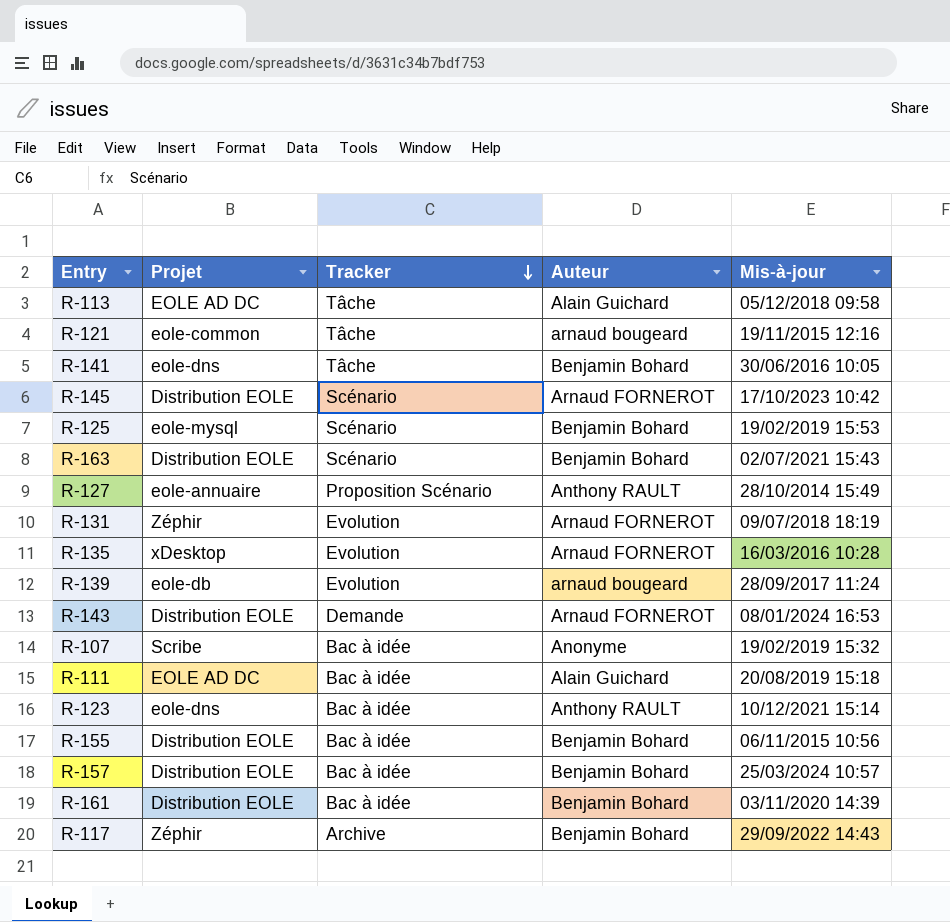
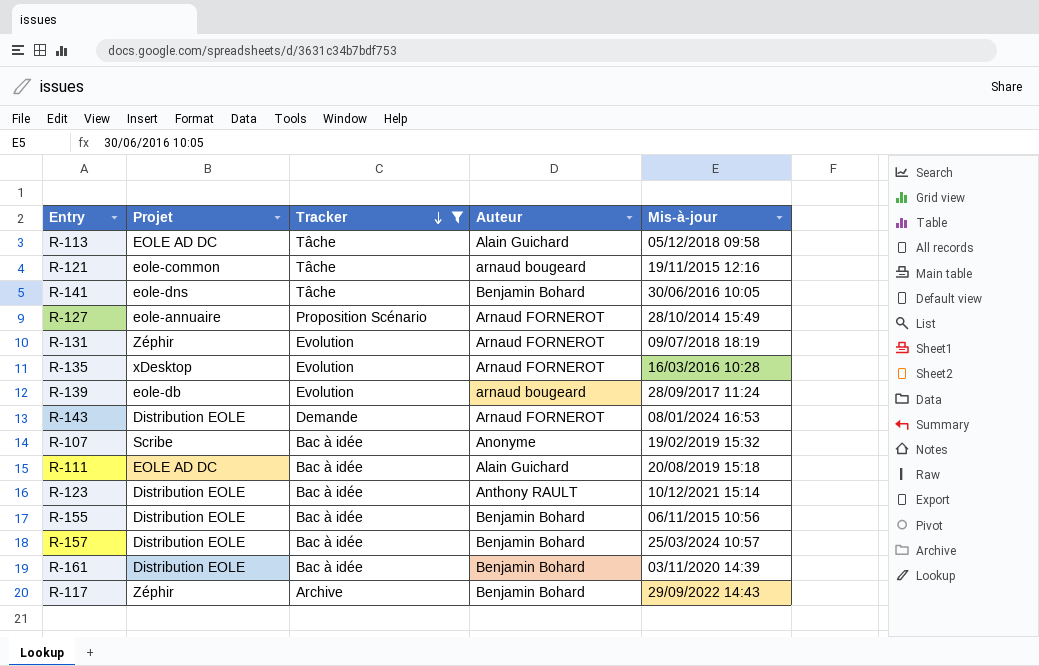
filter: none -> Tracker != Scénario
R-127 | Auteur: Anthony RAULT -> Arnaud FORNEROT
R-123 | Projet: eole-dns -> Distribution EOLE

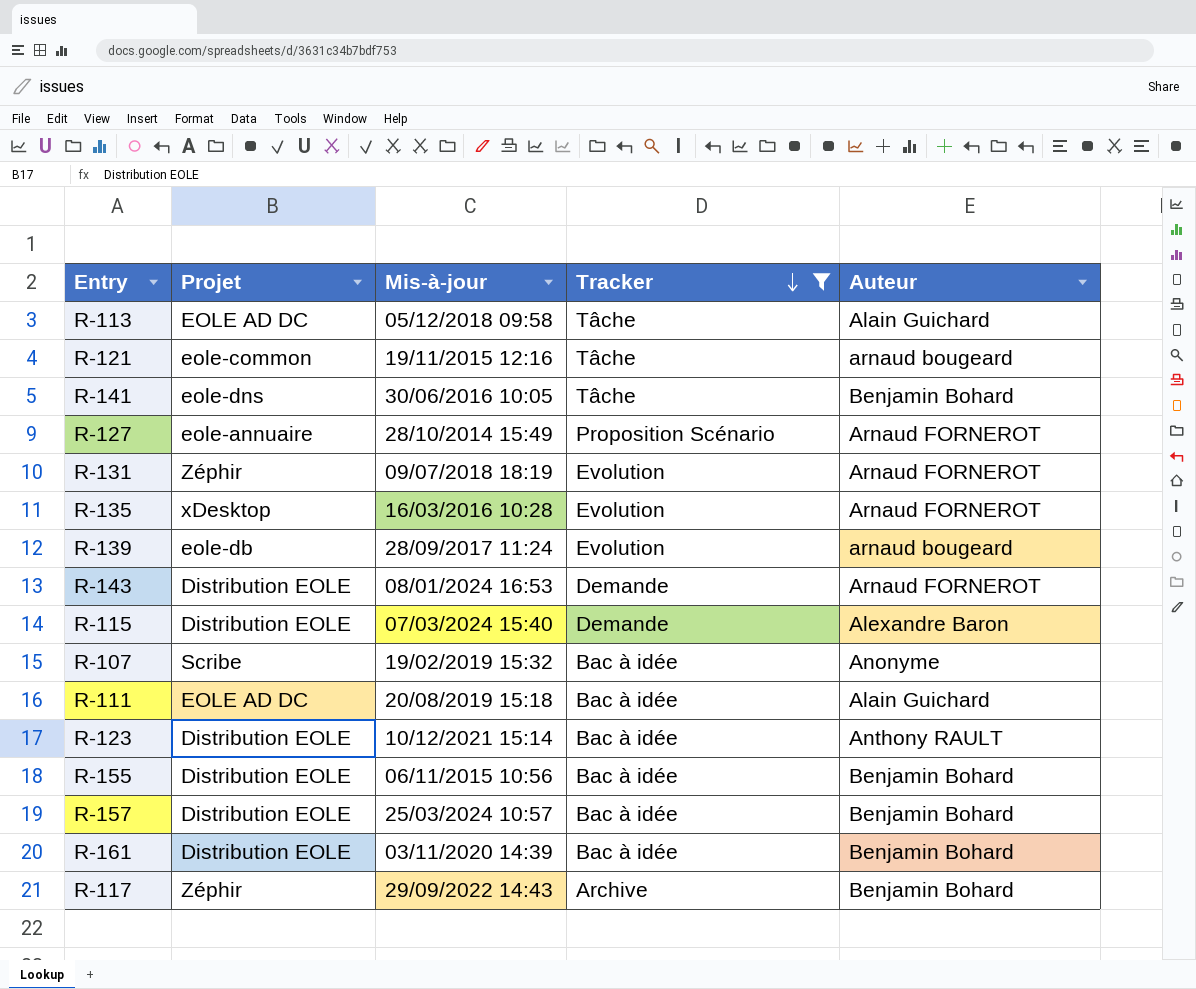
column Mis-à-jour | position: 5 -> 3
row R-115: none -> Distribution EOLE | 07/03/2024 15:40 | Demande | Alexandre Baron

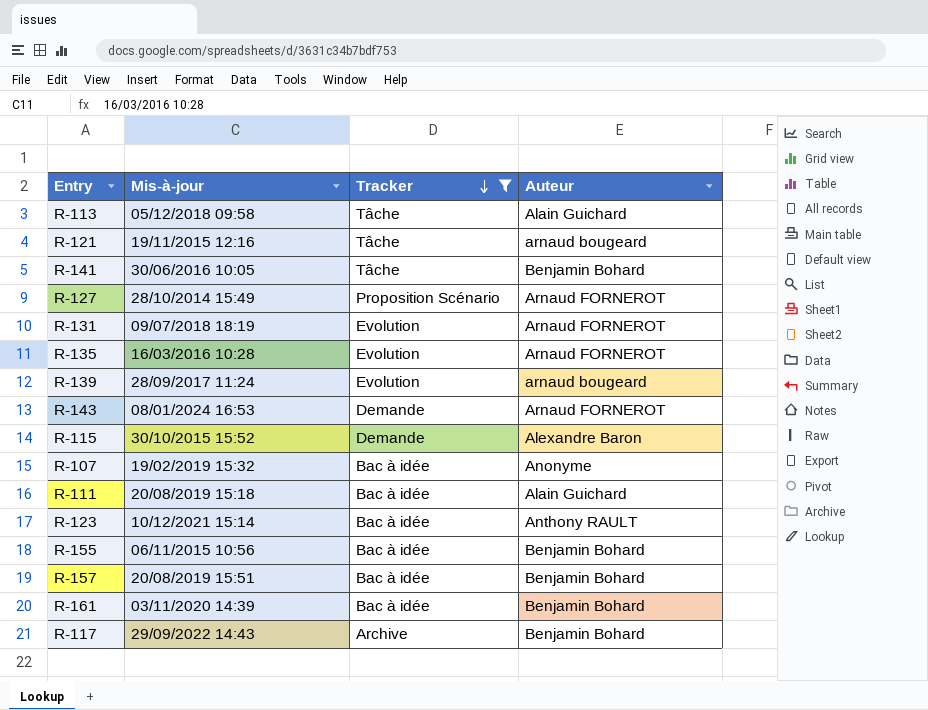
column Projet | position: 2 -> none
R-115 | Mis-à-jour: 07/03/2024 15:40 -> 30/10/2015 15:52
R-157 | Mis-à-jour: 25/03/2024 10:57 -> 20/08/2019 15:51

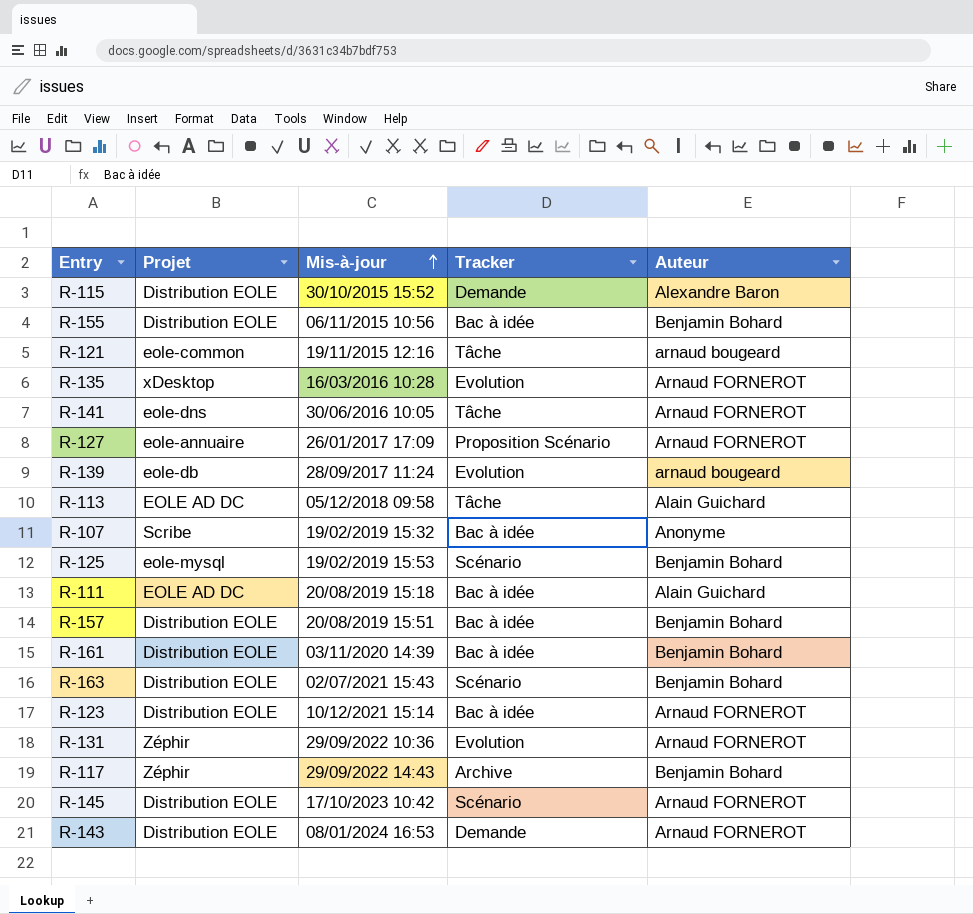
filter: Tracker != Scénario -> none
row order: Tracker descending -> Mis-à-jour ascending
column Projet | position: none -> 2
R-141 | Auteur: Benjamin Bohard -> Arnaud FORNEROT
R-127 | Mis-à-jour: 28/10/2014 15:49 -> 26/01/2017 17:09
R-123 | Auteur: Anthony RAULT -> Arnaud FORNEROT
R-131 | Mis-à-jour: 09/07/2018 18:19 -> 29/09/2022 10:36

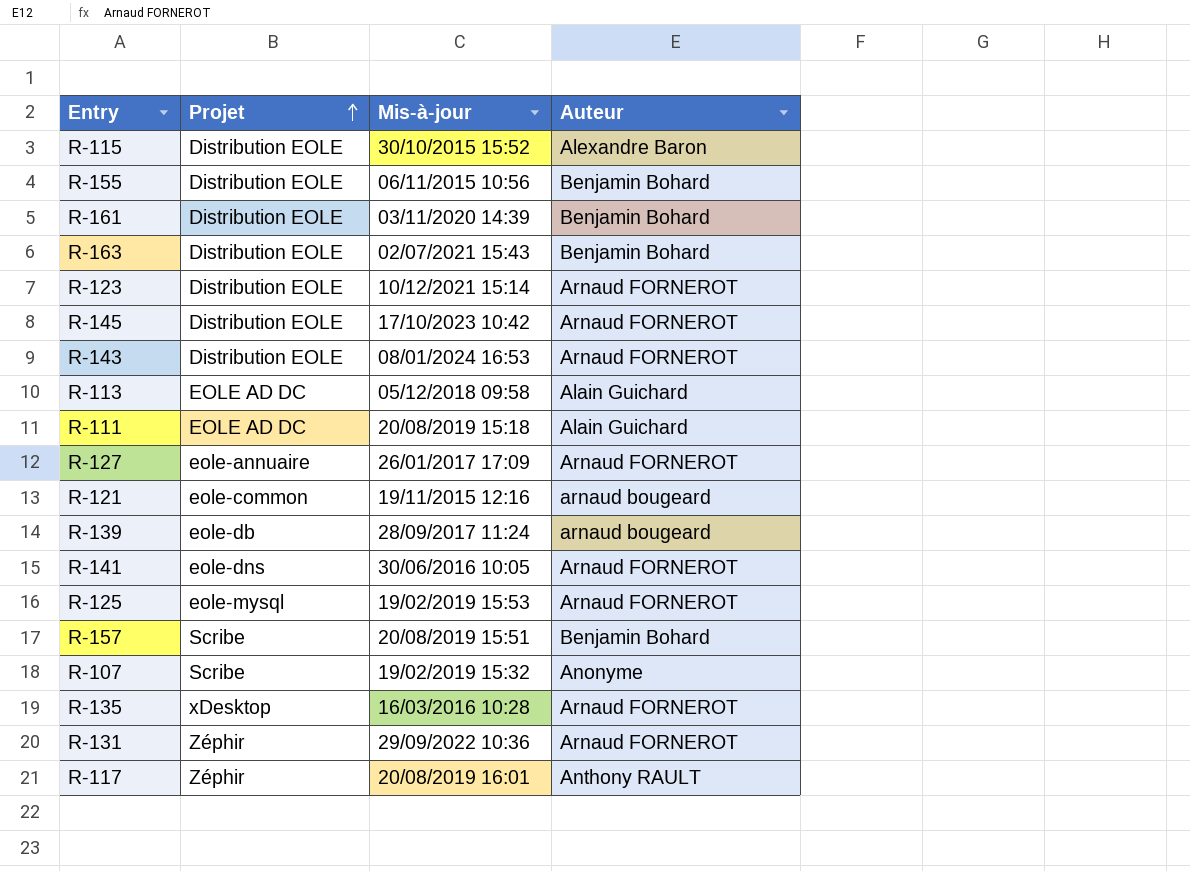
row order: Mis-à-jour ascending -> Projet ascending
column Tracker | position: 4 -> none
R-125 | Auteur: Benjamin Bohard -> Arnaud FORNEROT
R-157 | Projet: Distribution EOLE -> Scribe
R-117 | Mis-à-jour: 29/09/2022 14:43 -> 20/08/2019 16:01
R-117 | Auteur: Benjamin Bohard -> Anthony RAULT

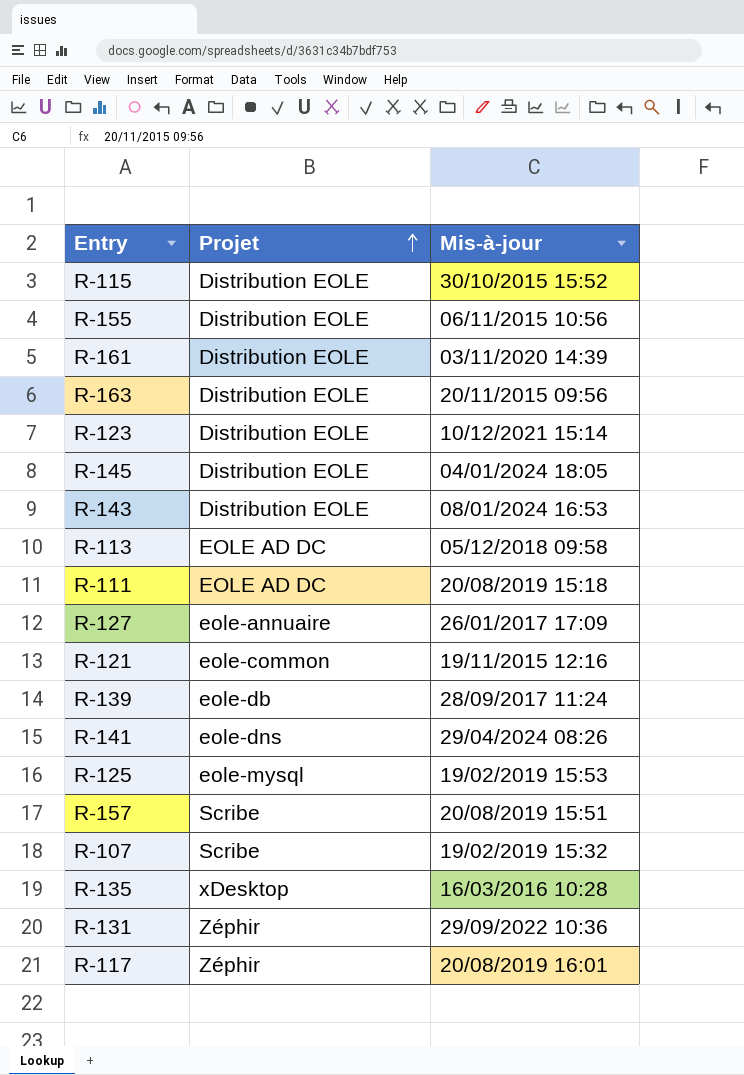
column Auteur | position: 4 -> none
R-163 | Mis-à-jour: 02/07/2021 15:43 -> 20/11/2015 09:56
R-145 | Mis-à-jour: 17/10/2023 10:42 -> 04/01/2024 18:05
R-141 | Mis-à-jour: 30/06/2016 10:05 -> 29/04/2024 08:26

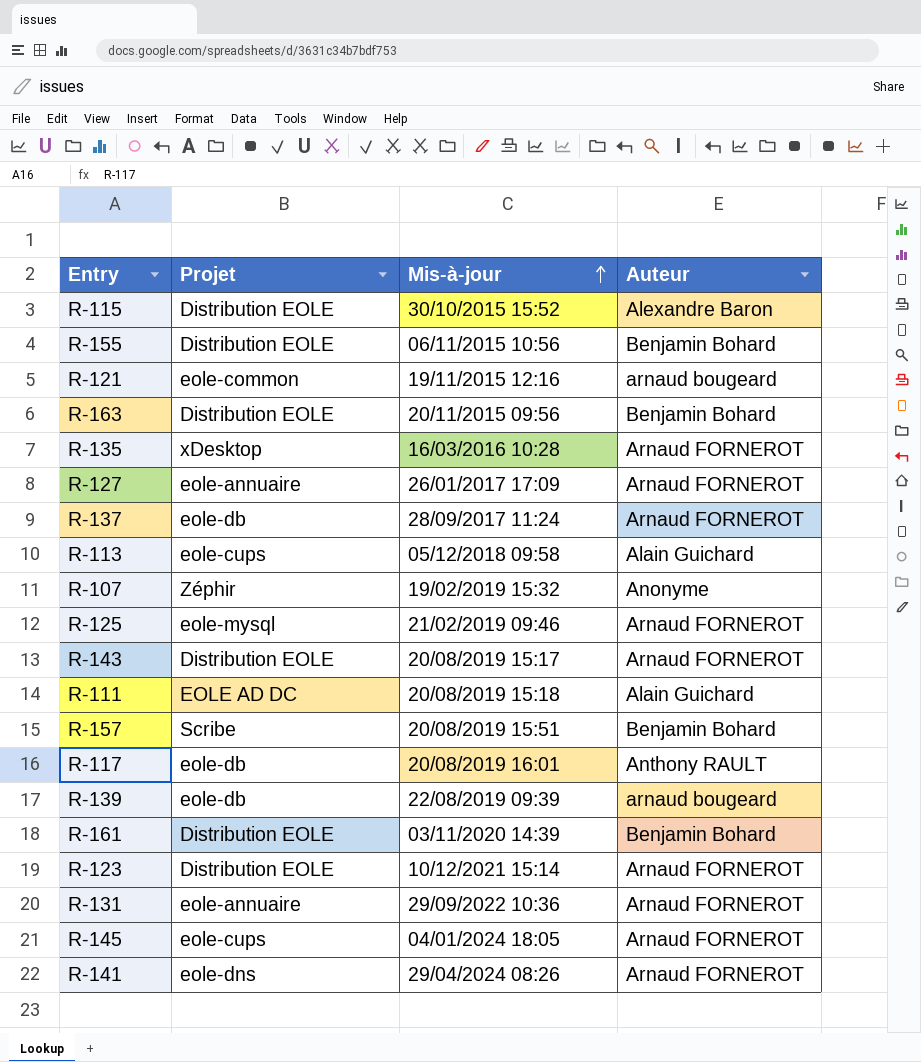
row order: Projet ascending -> Mis-à-jour ascending
column Auteur | position: none -> 4
row R-137: none -> eole-db | 28/09/2017 11:24 | Arnaud FORNEROT
R-113 | Projet: EOLE AD DC -> eole-cups
R-107 | Projet: Scribe -> Zéphir
R-125 | Mis-à-jour: 19/02/2019 15:53 -> 21/02/2019 09:46
R-143 | Mis-à-jour: 08/01/2024 16:53 -> 20/08/2019 15:17
R-117 | Projet: Zéphir -> eole-db
R-139 | Mis-à-jour: 28/09/2017 11:24 -> 22/08/2019 09:39
R-131 | Projet: Zéphir -> eole-annuaire
R-145 | Projet: Distribution EOLE -> eole-cups

